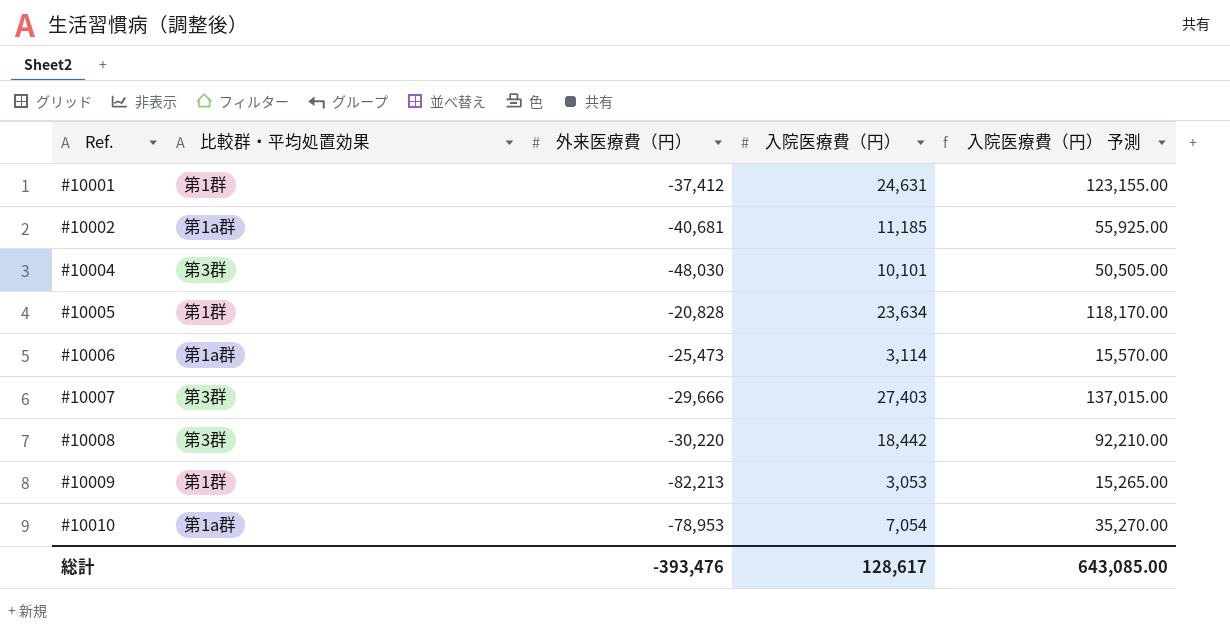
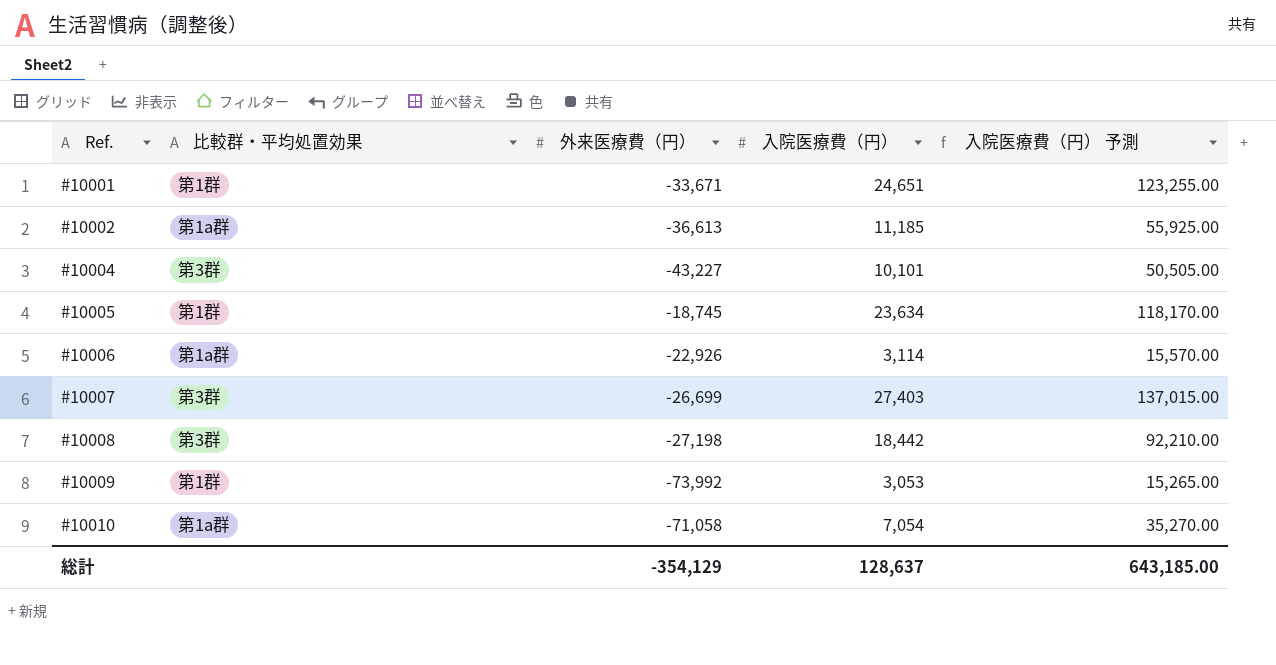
#10001 | 外来医療費（円）: -37,412 -> -33,671
#10001 | 入院医療費（円）: 24,631 -> 24,651
#10001 | 入院医療費（円） 予測: 123,155.00 -> 123,255.00
#10002 | 外来医療費（円）: -40,681 -> -36,613
#10004 | 外来医療費（円）: -48,030 -> -43,227
#10005 | 外来医療費（円）: -20,828 -> -18,745
#10006 | 外来医療費（円）: -25,473 -> -22,926
#10007 | 外来医療費（円）: -29,666 -> -26,699
#10008 | 外来医療費（円）: -30,220 -> -27,198
#10009 | 外来医療費（円）: -82,213 -> -73,992
#10010 | 外来医療費（円）: -78,953 -> -71,058
総計 | 外来医療費（円）: -393,476 -> -354,129
総計 | 入院医療費（円）: 128,617 -> 128,637
総計 | 入院医療費（円） 予測: 643,085.00 -> 643,185.00

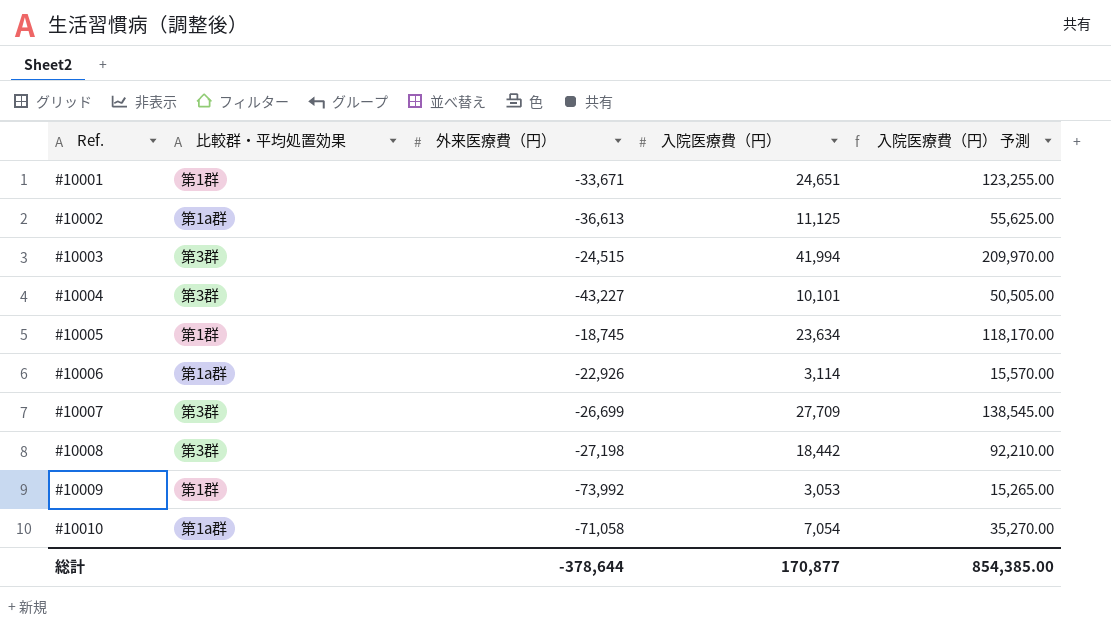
#10002 | 入院医療費（円）: 11,185 -> 11,125
#10002 | 入院医療費（円） 予測: 55,925.00 -> 55,625.00
row #10003: none -> 第3群 | -24,515 | 41,994 | 209,970.00
#10007 | 入院医療費（円）: 27,403 -> 27,709
#10007 | 入院医療費（円） 予測: 137,015.00 -> 138,545.00
総計 | 外来医療費（円）: -354,129 -> -378,644
総計 | 入院医療費（円）: 128,637 -> 170,877
総計 | 入院医療費（円） 予測: 643,185.00 -> 854,385.00

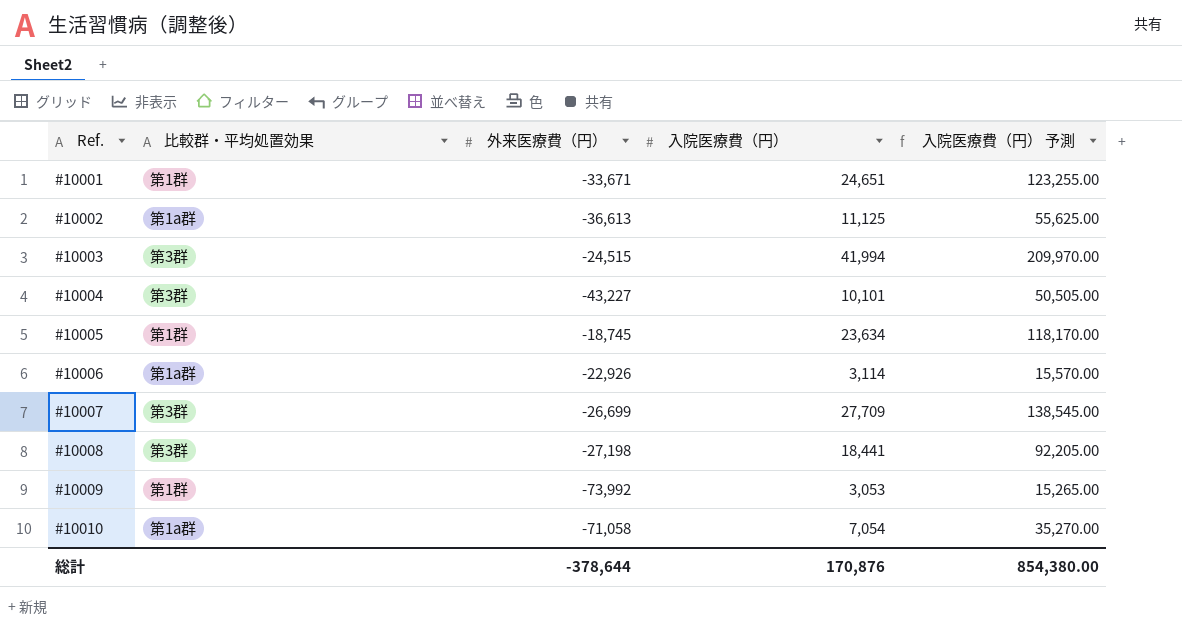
#10008 | 入院医療費（円）: 18,442 -> 18,441
#10008 | 入院医療費（円） 予測: 92,210.00 -> 92,205.00
総計 | 入院医療費（円）: 170,877 -> 170,876
総計 | 入院医療費（円） 予測: 854,385.00 -> 854,380.00

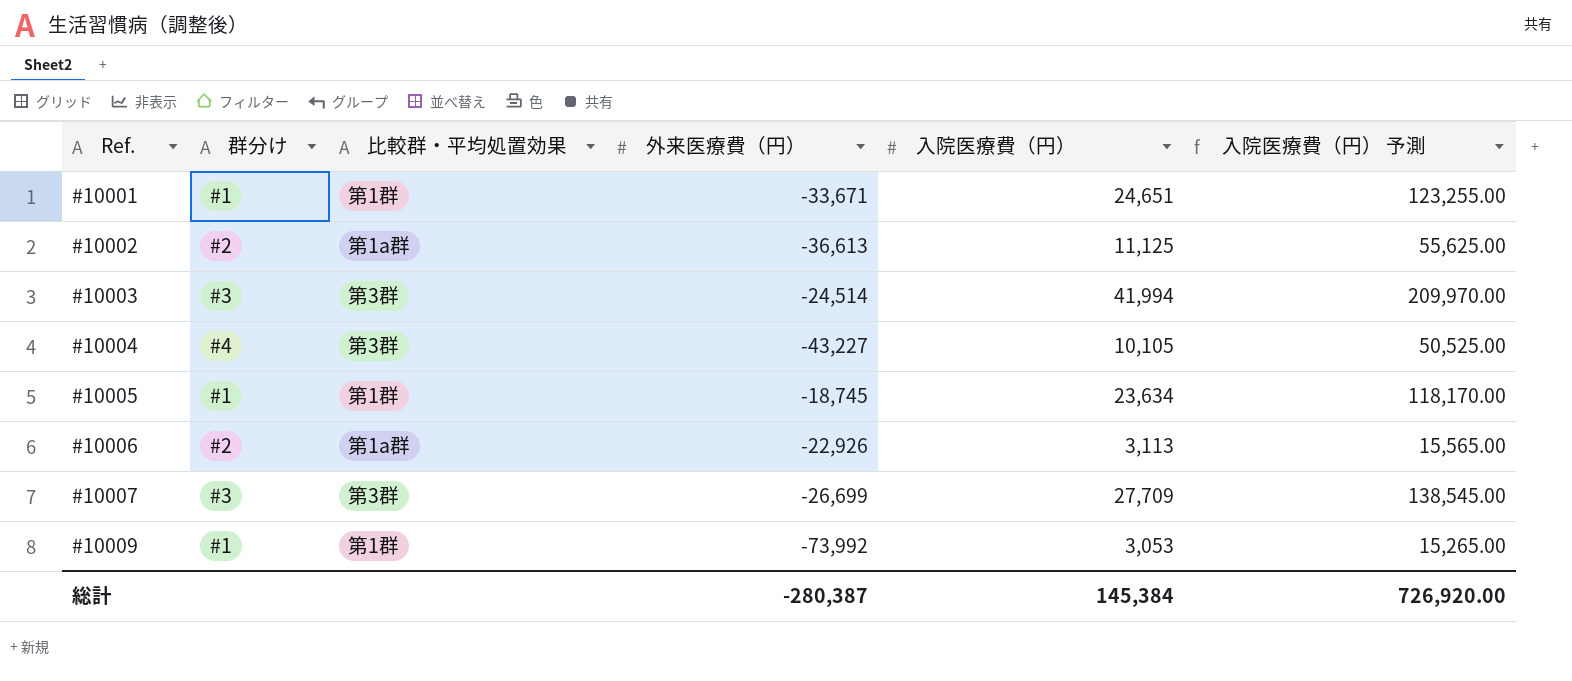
column 群分け | position: none -> 2
row #10008: 第3群 | -27,198 | 18,441 | 92,205.00 -> none
row #10010: 第1a群 | -71,058 | 7,054 | 35,270.00 -> none
#10003 | 外来医療費（円）: -24,515 -> -24,514
#10004 | 入院医療費（円）: 10,101 -> 10,105
#10004 | 入院医療費（円） 予測: 50,505.00 -> 50,525.00
#10006 | 入院医療費（円）: 3,114 -> 3,113
#10006 | 入院医療費（円） 予測: 15,570.00 -> 15,565.00
総計 | 外来医療費（円）: -378,644 -> -280,387
総計 | 入院医療費（円）: 170,876 -> 145,384
総計 | 入院医療費（円） 予測: 854,380.00 -> 726,920.00

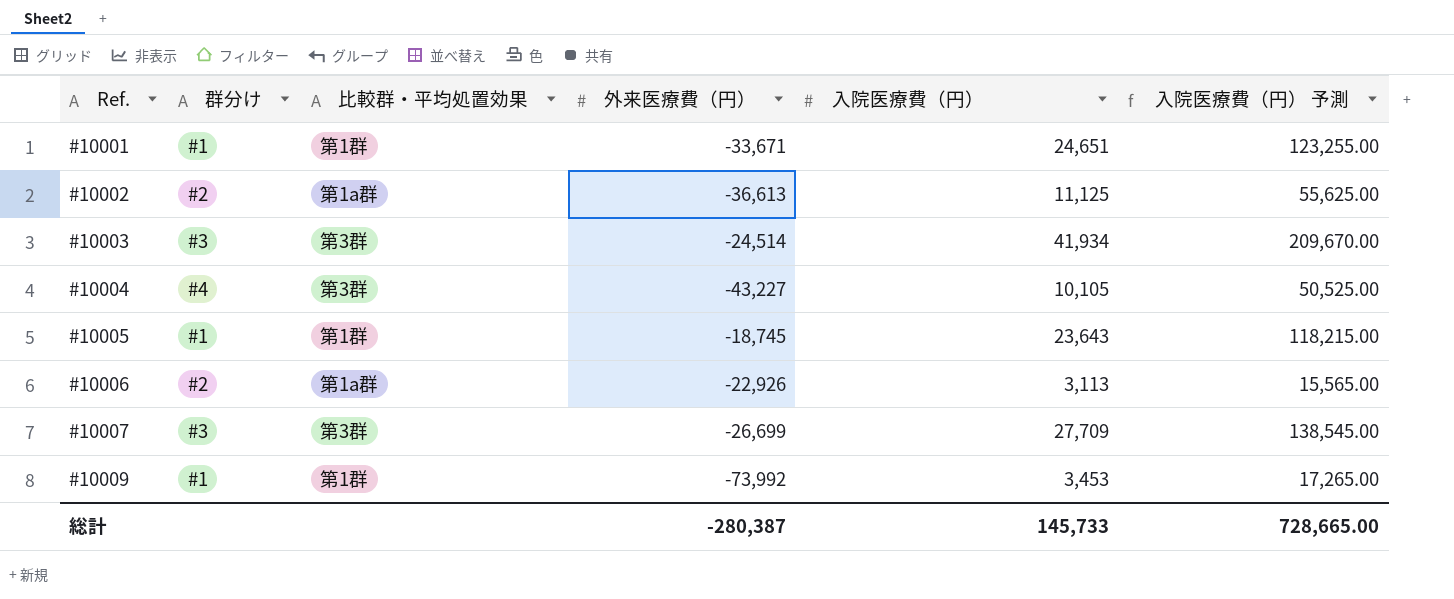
#10003 | 入院医療費（円）: 41,994 -> 41,934
#10003 | 入院医療費（円） 予測: 209,970.00 -> 209,670.00
#10005 | 入院医療費（円）: 23,634 -> 23,643
#10005 | 入院医療費（円） 予測: 118,170.00 -> 118,215.00
#10009 | 入院医療費（円）: 3,053 -> 3,453
#10009 | 入院医療費（円） 予測: 15,265.00 -> 17,265.00
総計 | 入院医療費（円）: 145,384 -> 145,733
総計 | 入院医療費（円） 予測: 726,920.00 -> 728,665.00

